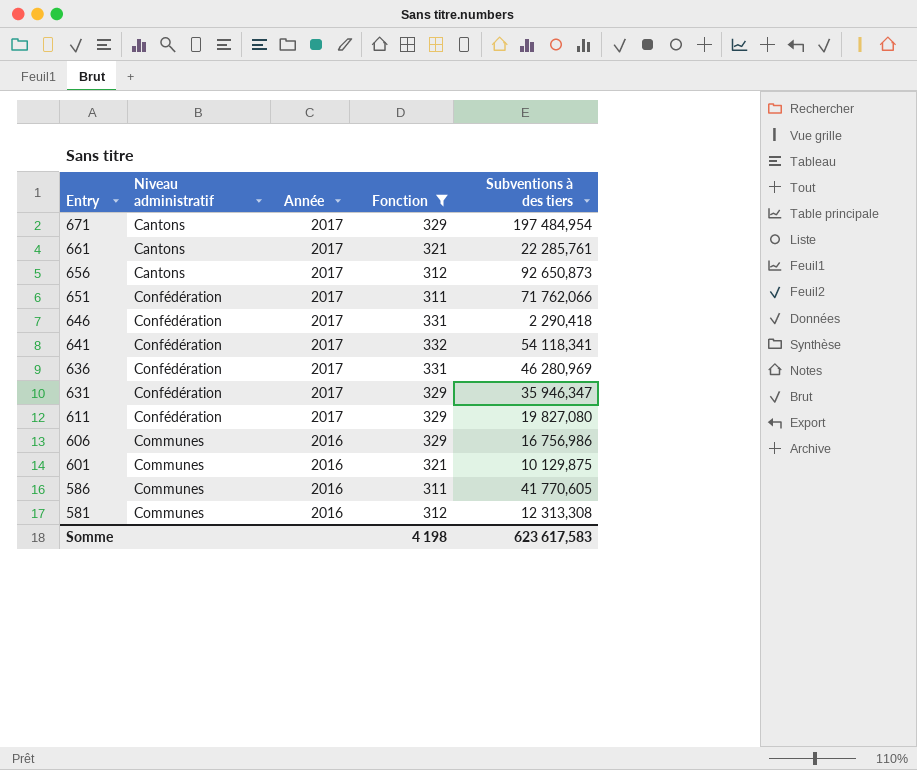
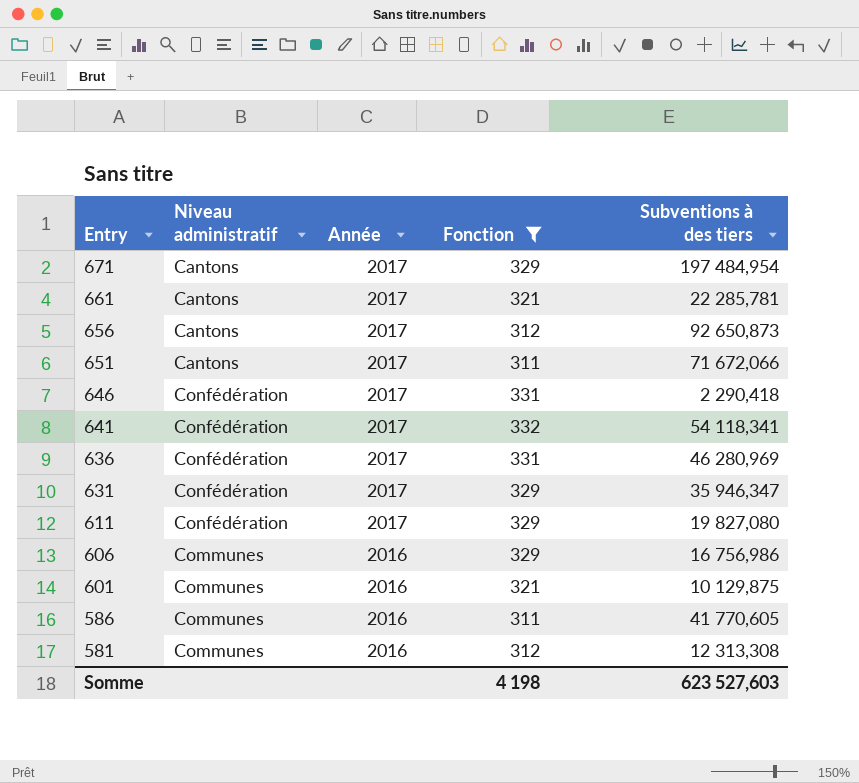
661 | Subventions à des tiers: 22 285,761 -> 22 285,781
651 | Niveau administratif: Confédération -> Cantons
651 | Subventions à des tiers: 71 762,066 -> 71 672,066
Somme | Subventions à des tiers: 623 617,583 -> 623 527,603

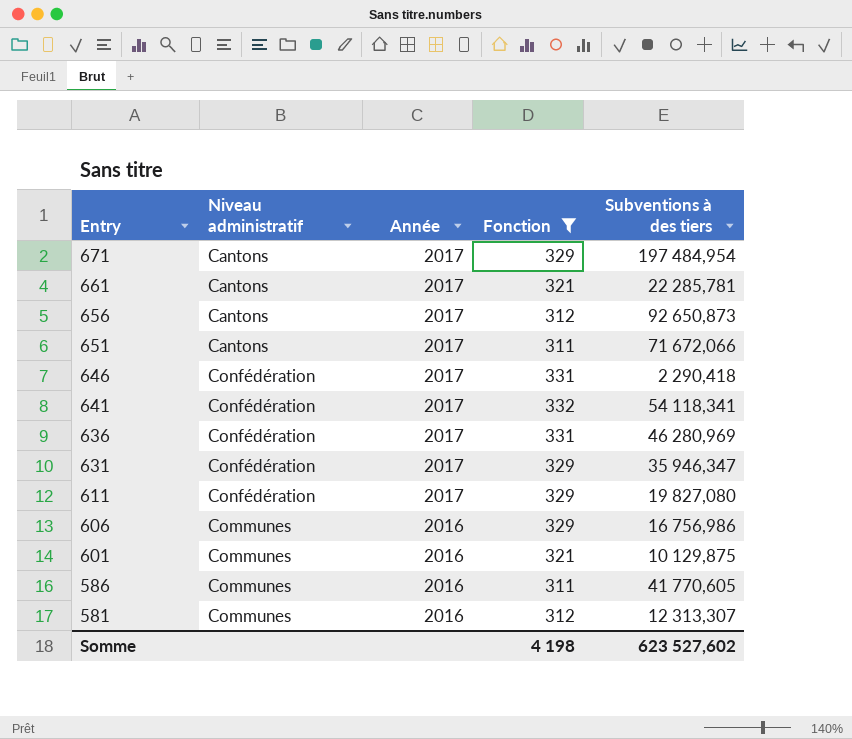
581 | Subventions à des tiers: 12 313,308 -> 12 313,307
Somme | Subventions à des tiers: 623 527,603 -> 623 527,602

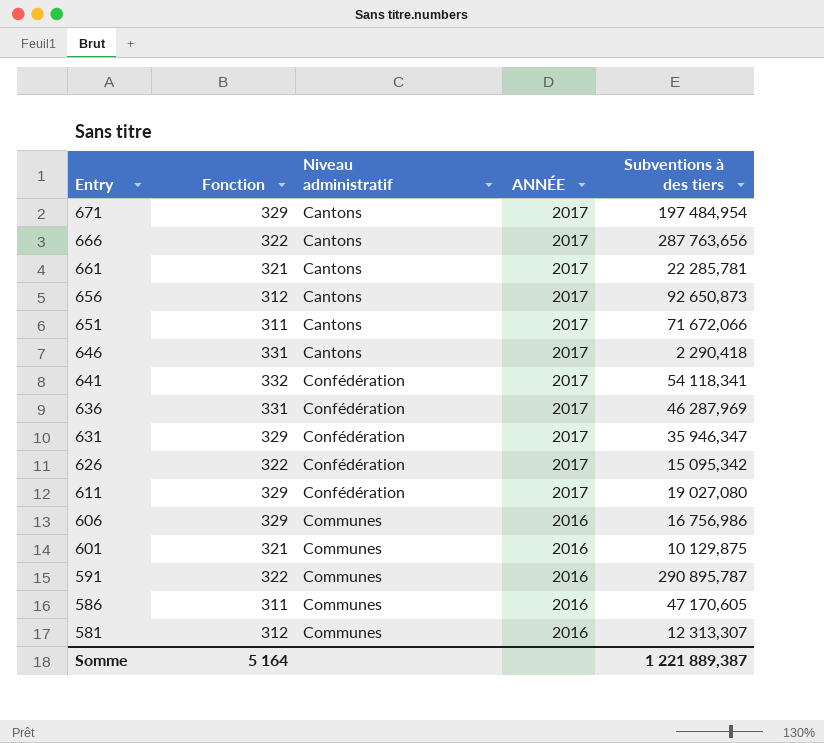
filter: Fonction != 322 -> none
column Fonction | position: 4 -> 2
column name: Année -> ANNÉE
646 | Niveau administratif: Confédération -> Cantons
636 | Subventions à des tiers: 46 280,969 -> 46 287,969
611 | Subventions à des tiers: 19 827,080 -> 19 027,080
586 | Subventions à des tiers: 41 770,605 -> 47 170,605
Somme | Fonction: 4 198 -> 5 164
Somme | Subventions à des tiers: 623 527,602 -> 1 221 889,387

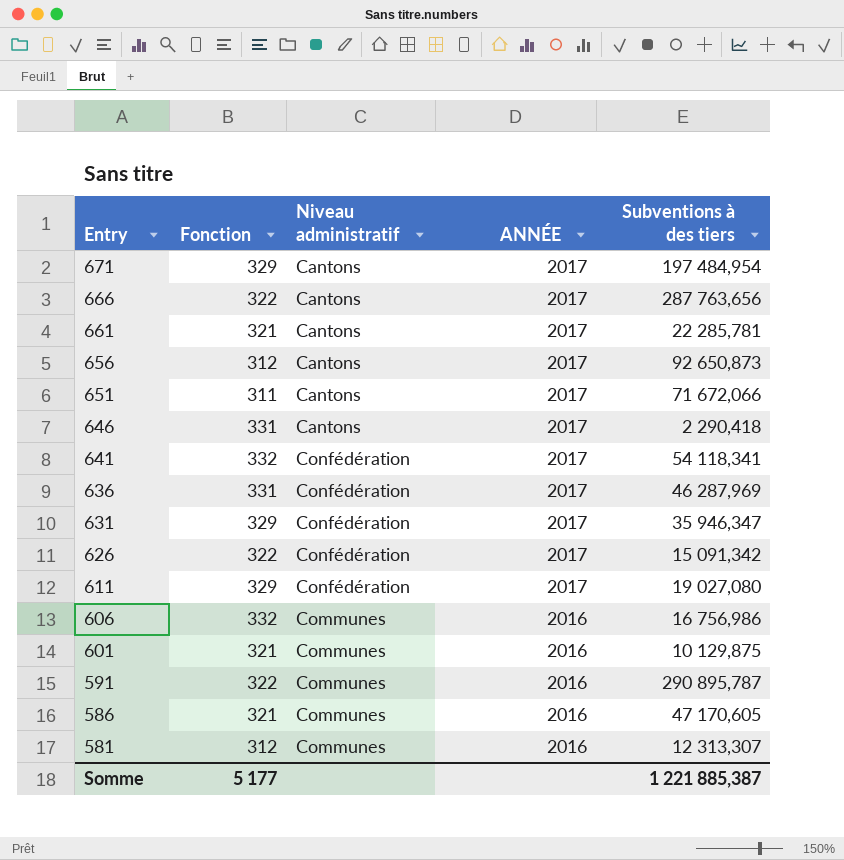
626 | Subventions à des tiers: 15 095,342 -> 15 091,342
606 | Fonction: 329 -> 332
586 | Fonction: 311 -> 321
Somme | Fonction: 5 164 -> 5 177
Somme | Subventions à des tiers: 1 221 889,387 -> 1 221 885,387

